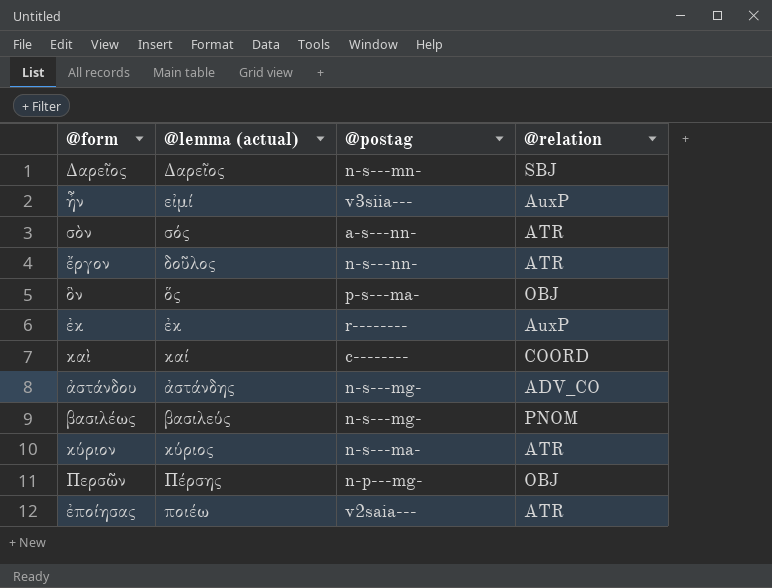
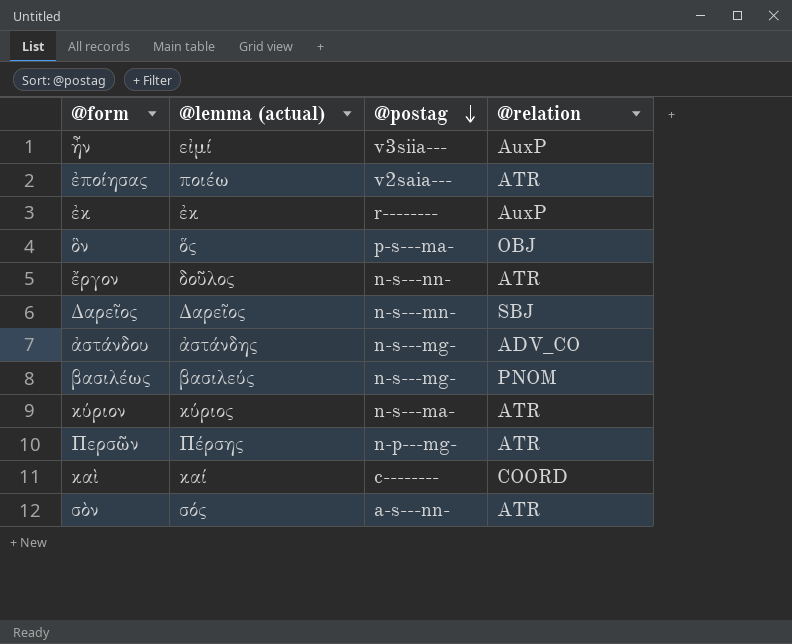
row order: none -> @postag descending
Περσῶν | @relation: OBJ -> ATR

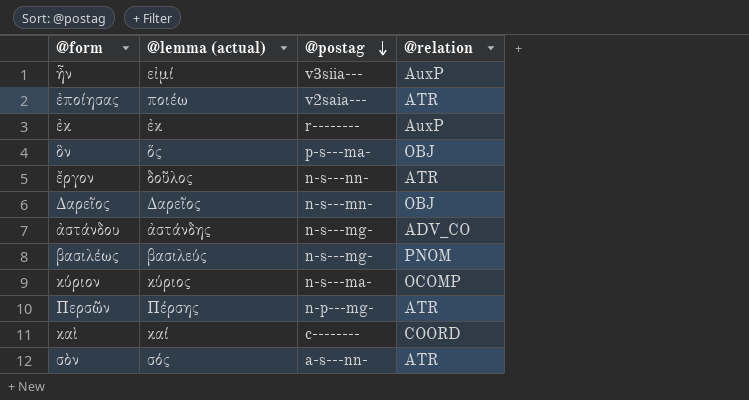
Δαρεῖος | @relation: SBJ -> OBJ
κύριον | @relation: ATR -> OCOMP

